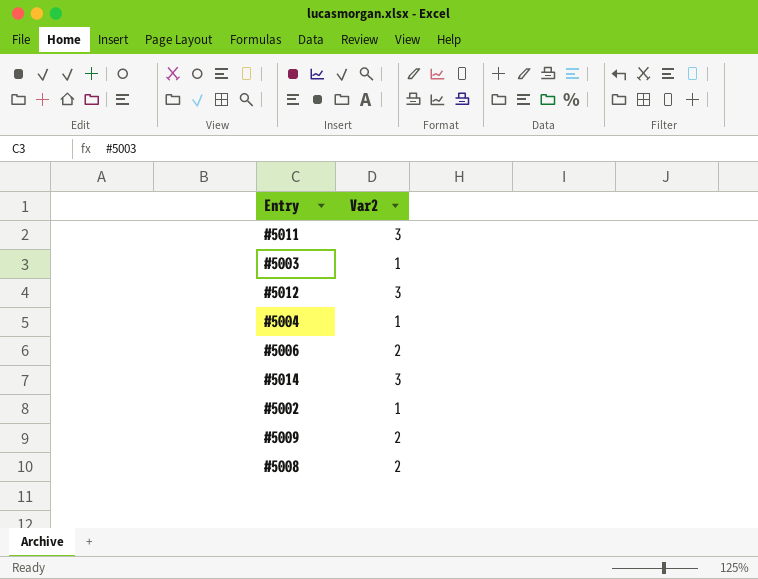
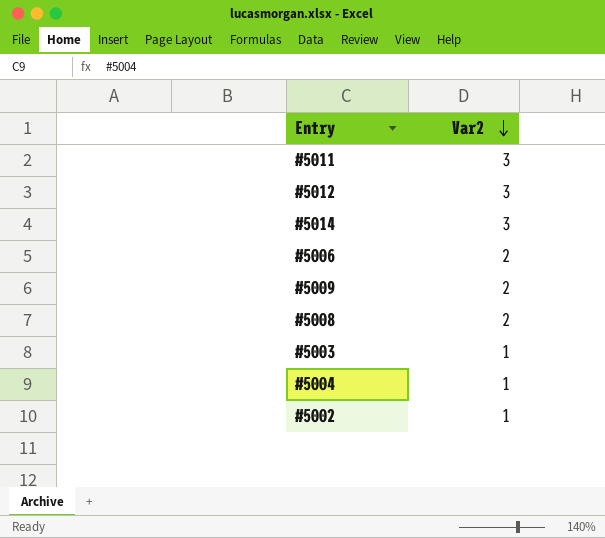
row order: none -> Var2 descending

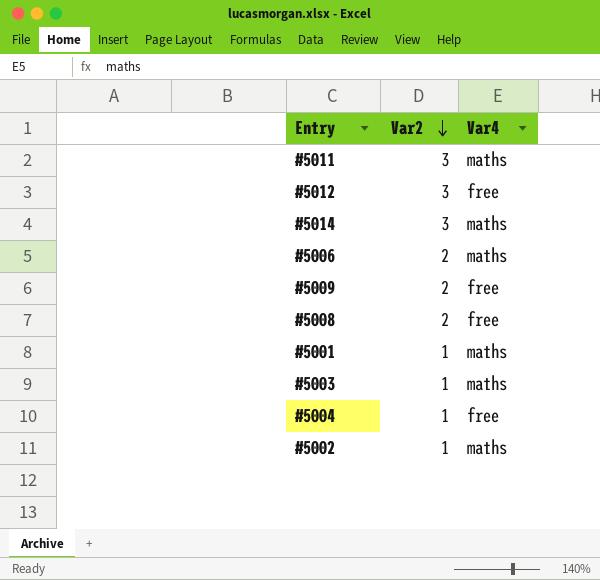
column Var4 | position: none -> 3
row #5001: none -> 1 | maths

